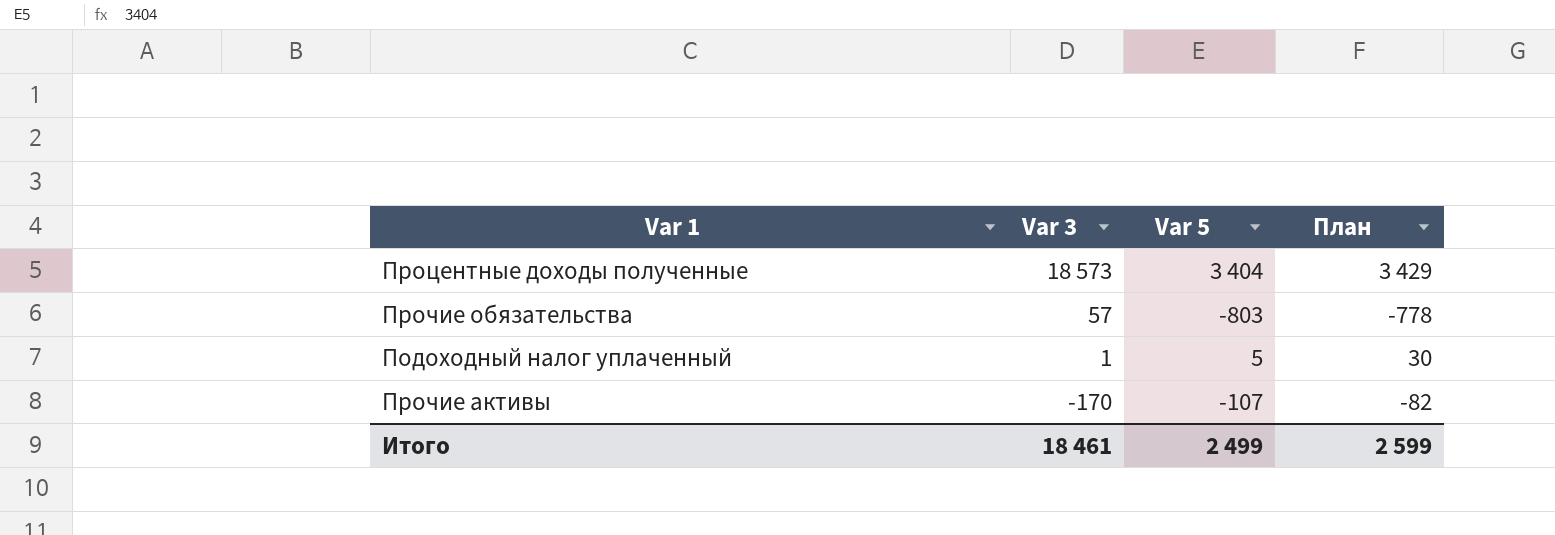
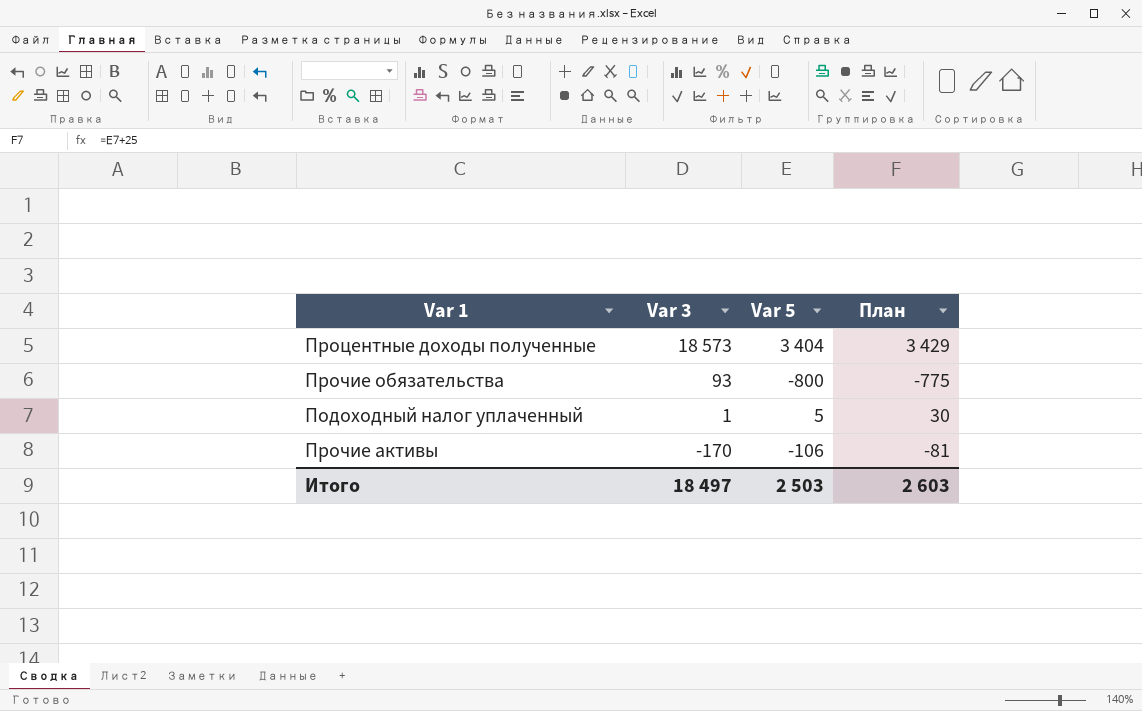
Прочие обязательства | Var 3: 57 -> 93
Прочие обязательства | Var 5: -803 -> -800
Прочие обязательства | План: -778 -> -775
Прочие активы | Var 5: -107 -> -106
Прочие активы | План: -82 -> -81
Итого | Var 3: 18 461 -> 18 497
Итого | Var 5: 2 499 -> 2 503
Итого | План: 2 599 -> 2 603

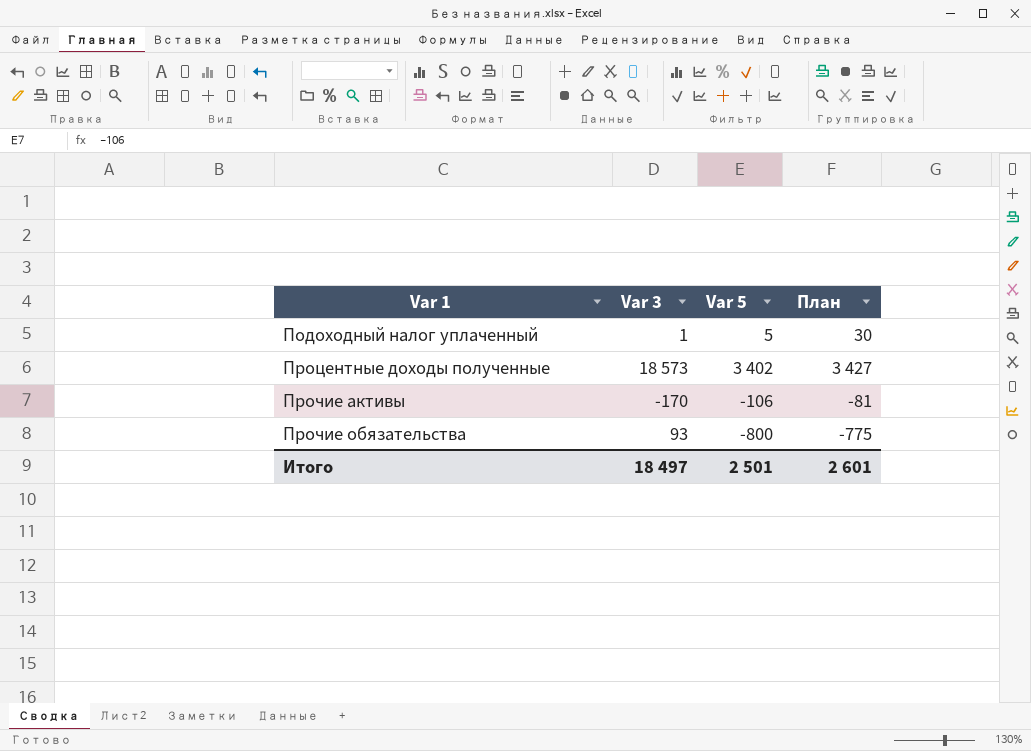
row order: Var 3 descending -> Var 1 ascending
Процентные доходы полученные | Var 5: 3 404 -> 3 402
Процентные доходы полученные | План: 3 429 -> 3 427
Итого | Var 5: 2 503 -> 2 501
Итого | План: 2 603 -> 2 601

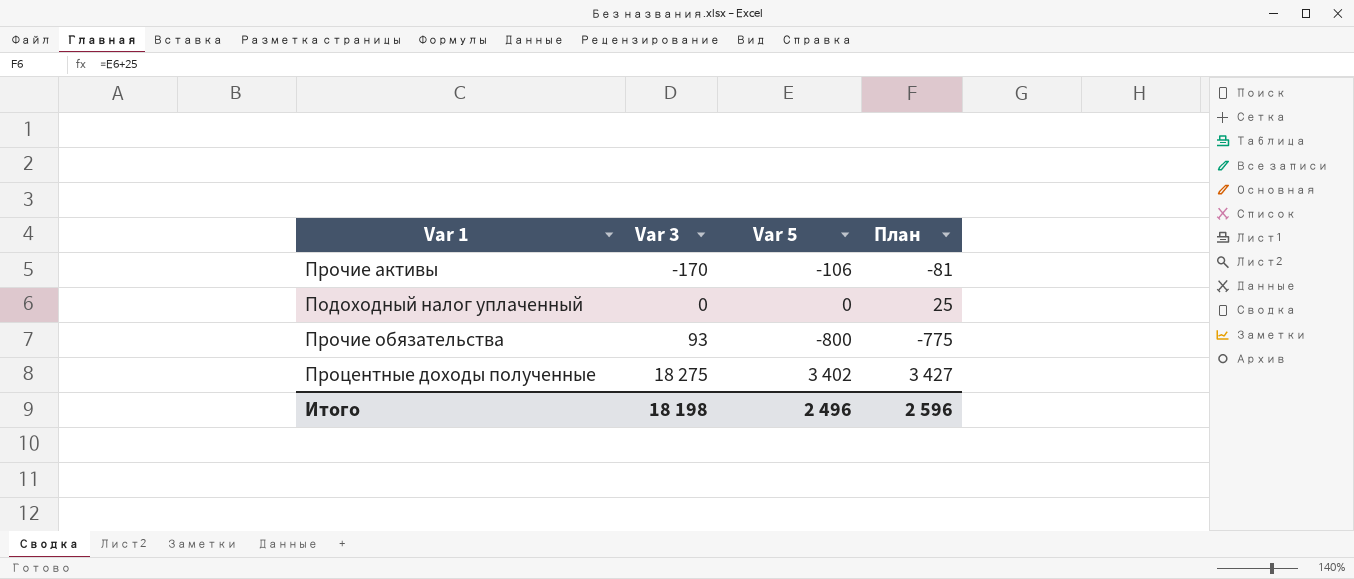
row order: Var 1 ascending -> Var 3 ascending
Подоходный налог уплаченный | Var 3: 1 -> 0
Подоходный налог уплаченный | Var 5: 5 -> 0
Подоходный налог уплаченный | План: 30 -> 25
Процентные доходы полученные | Var 3: 18 573 -> 18 275
Итого | Var 3: 18 497 -> 18 198
Итого | Var 5: 2 501 -> 2 496
Итого | План: 2 601 -> 2 596

